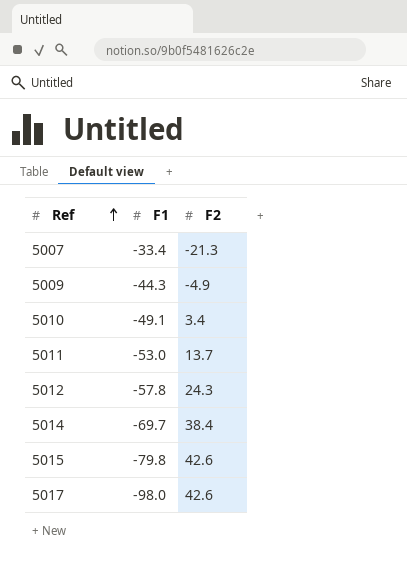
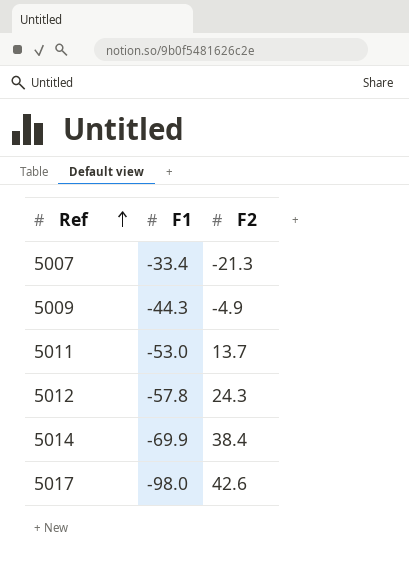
row 5010: -49.1 | 3.4 -> none
row 5015: -79.8 | 42.6 -> none
5014 | F1: -69.7 -> -69.9

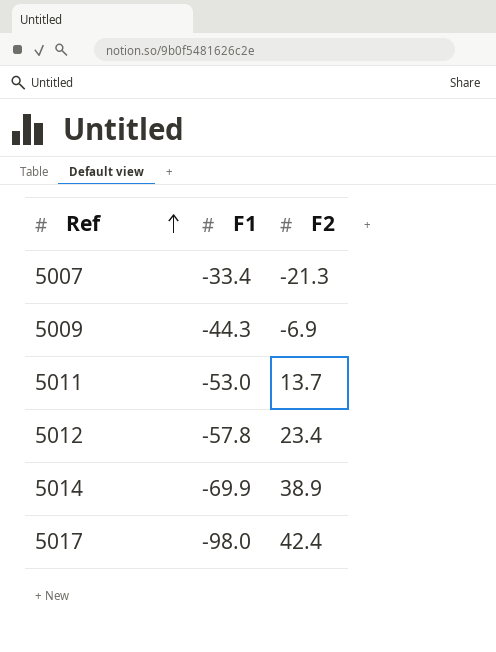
5009 | F2: -4.9 -> -6.9
5012 | F2: 24.3 -> 23.4
5014 | F2: 38.4 -> 38.9
5017 | F2: 42.6 -> 42.4

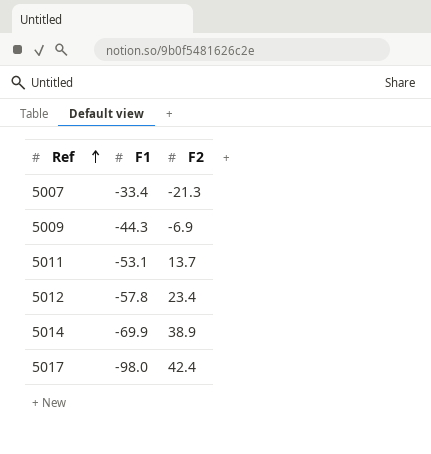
5011 | F1: -53.0 -> -53.1

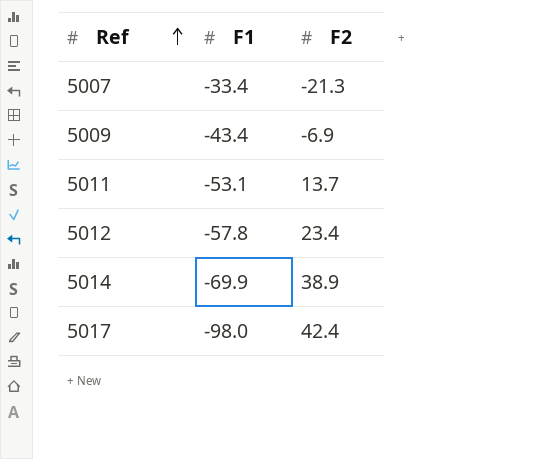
5009 | F1: -44.3 -> -43.4

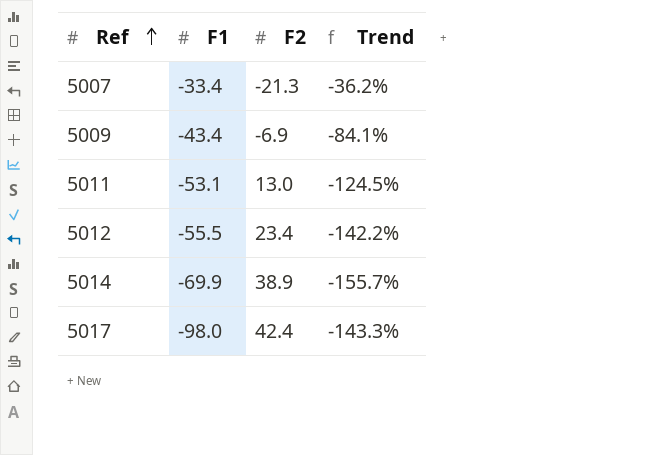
column Trend | formula: none -> ([F2] - [F1]) / [F1]
5011 | F2: 13.7 -> 13.0
5012 | F1: -57.8 -> -55.5

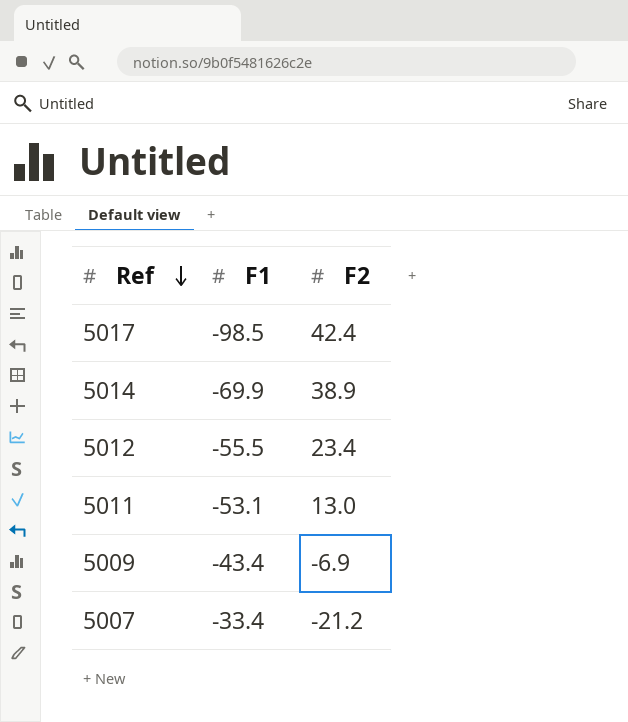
row order: Ref ascending -> Ref descending
column Trend | formula: ([F2] - [F1]) / [F1] -> none
5017 | F1: -98.0 -> -98.5
5007 | F2: -21.3 -> -21.2

